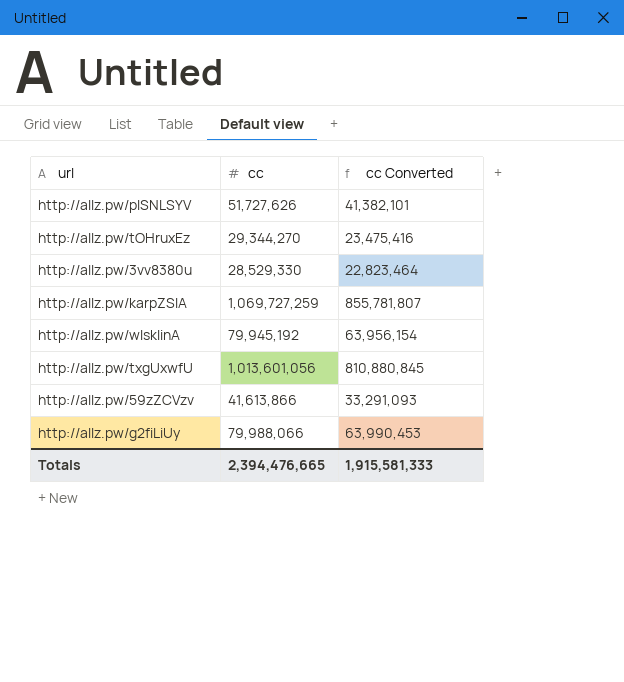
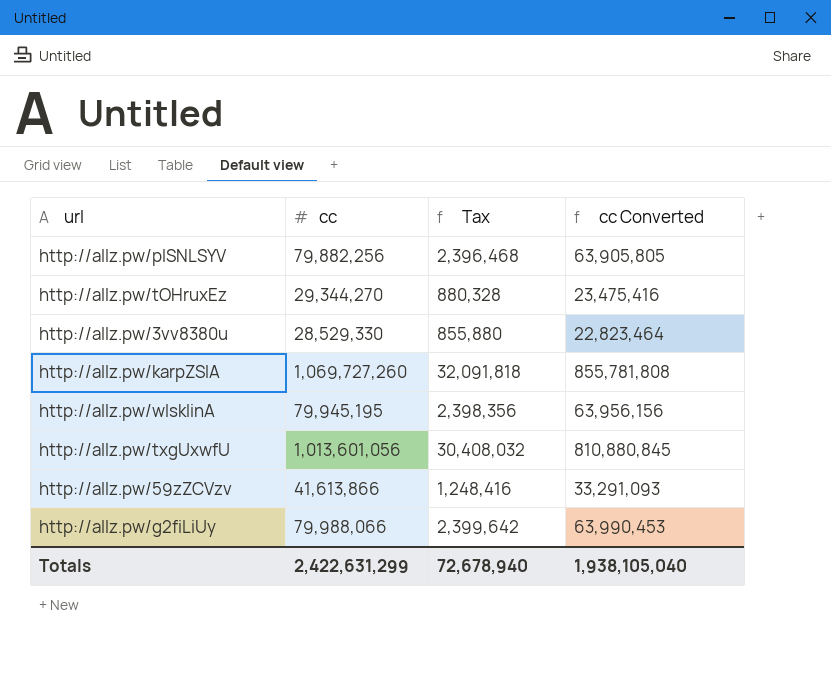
column Tax | formula: none -> [cc] * 0.03
http://allz.pw/pISNLSYV | cc: 51,727,626 -> 79,882,256
http://allz.pw/pISNLSYV | cc Converted: 41,382,101 -> 63,905,805
http://allz.pw/karpZSlA | cc: 1,069,727,259 -> 1,069,727,260
http://allz.pw/karpZSlA | cc Converted: 855,781,807 -> 855,781,808
http://allz.pw/wlsklinA | cc: 79,945,192 -> 79,945,195
http://allz.pw/wlsklinA | cc Converted: 63,956,154 -> 63,956,156
Totals | cc: 2,394,476,665 -> 2,422,631,299
Totals | cc Converted: 1,915,581,333 -> 1,938,105,040

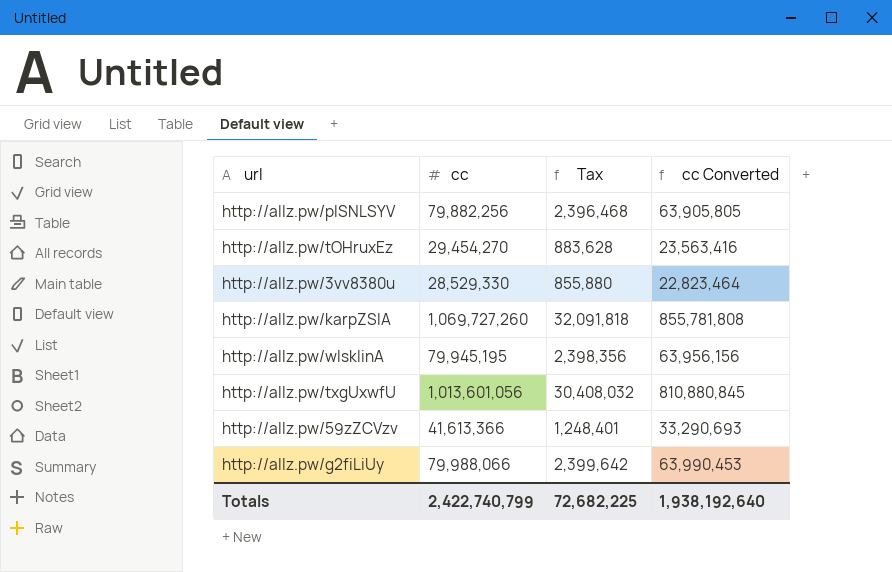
http://allz.pw/tOHruxEz | cc: 29,344,270 -> 29,454,270
http://allz.pw/tOHruxEz | Tax: 880,328 -> 883,628
http://allz.pw/tOHruxEz | cc Converted: 23,475,416 -> 23,563,416
http://allz.pw/59zZCVzv | cc: 41,613,866 -> 41,613,366
http://allz.pw/59zZCVzv | Tax: 1,248,416 -> 1,248,401
http://allz.pw/59zZCVzv | cc Converted: 33,291,093 -> 33,290,693
Totals | cc: 2,422,631,299 -> 2,422,740,799
Totals | Tax: 72,678,940 -> 72,682,225
Totals | cc Converted: 1,938,105,040 -> 1,938,192,640

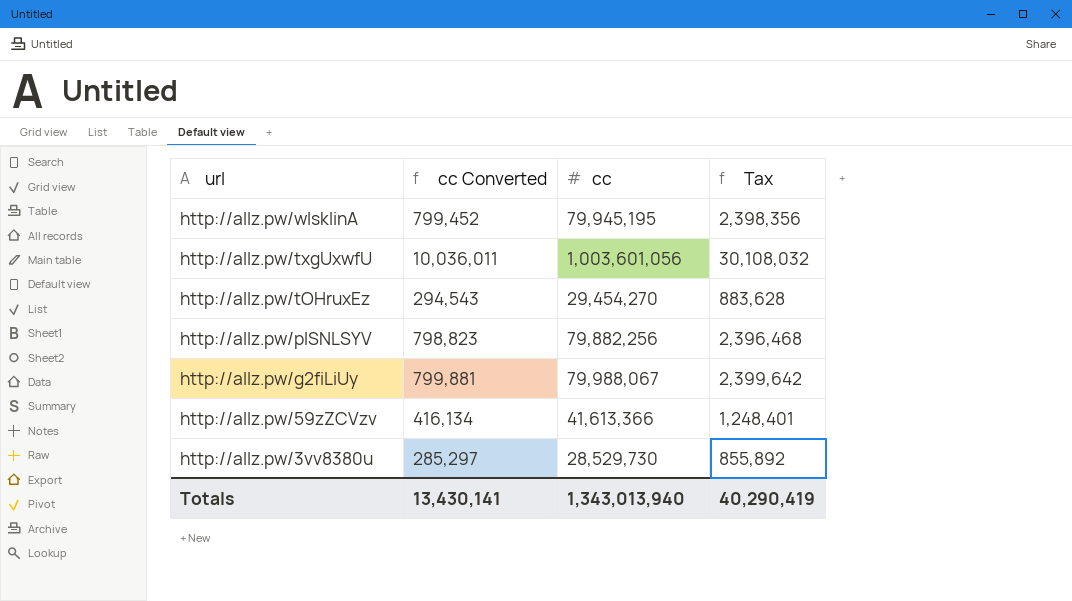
row order: none -> url descending
column cc Converted | formula: [cc] * 0.8 -> [cc] * 0.01
column cc Converted | position: 4 -> 2
row http://allz.pw/karpZSlA: 1,069,727,260 | 32,091,818 | 855,781,808 -> none
http://allz.pw/txgUxwfU | cc: 1,013,601,056 -> 1,003,601,056
http://allz.pw/txgUxwfU | Tax: 30,408,032 -> 30,108,032
http://allz.pw/g2fiLiUy | cc: 79,988,066 -> 79,988,067
http://allz.pw/3vv8380u | cc: 28,529,330 -> 28,529,730
http://allz.pw/3vv8380u | Tax: 855,880 -> 855,892
Totals | cc Converted: 1,938,192,640 -> 13,430,141
Totals | cc: 2,422,740,799 -> 1,343,013,940
Totals | Tax: 72,682,225 -> 40,290,419

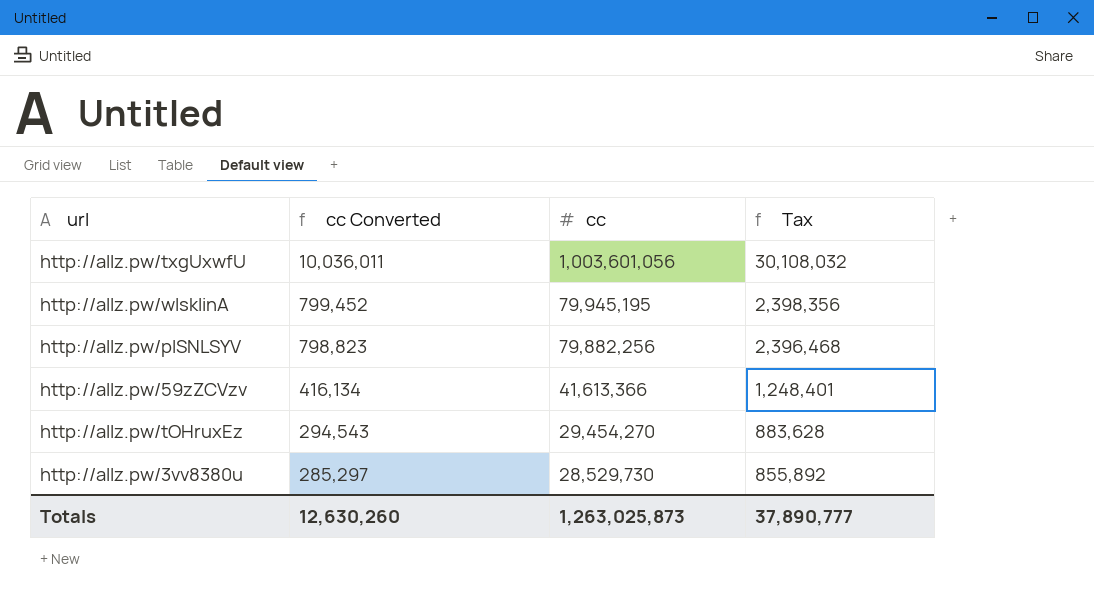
row order: url descending -> cc Converted descending
row http://allz.pw/g2fiLiUy: 799,881 | 79,988,067 | 2,399,642 -> none
Totals | cc Converted: 13,430,141 -> 12,630,260
Totals | cc: 1,343,013,940 -> 1,263,025,873
Totals | Tax: 40,290,419 -> 37,890,777

